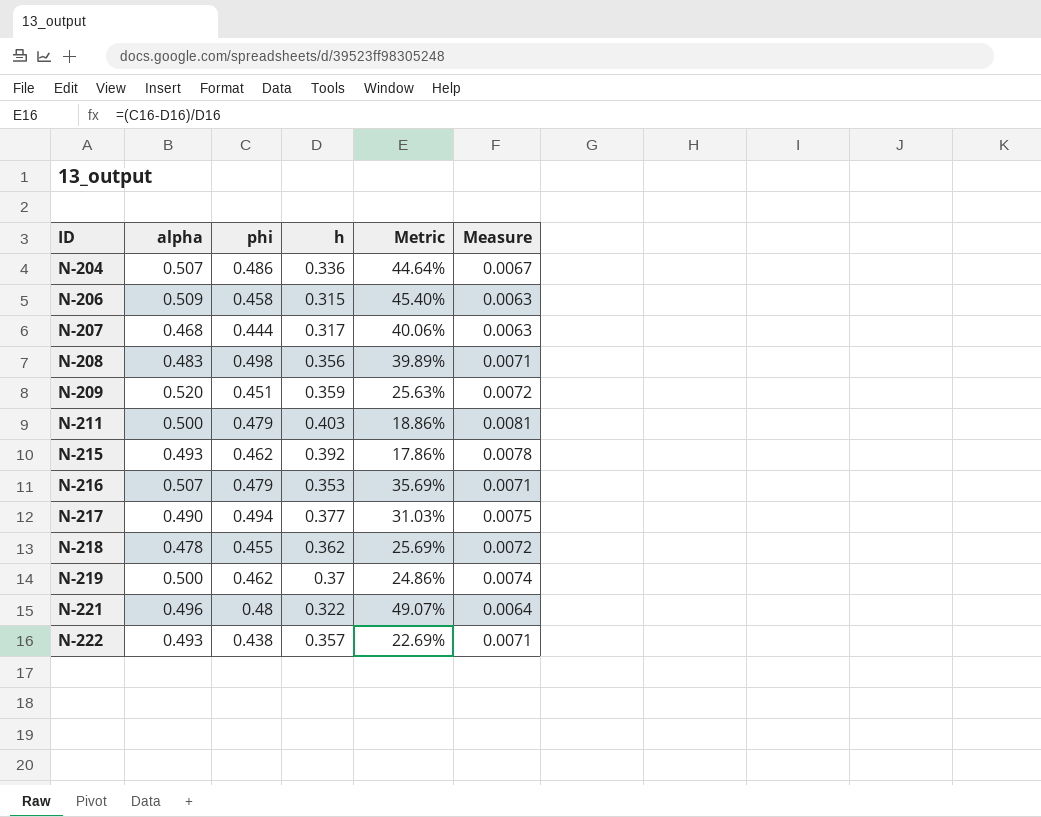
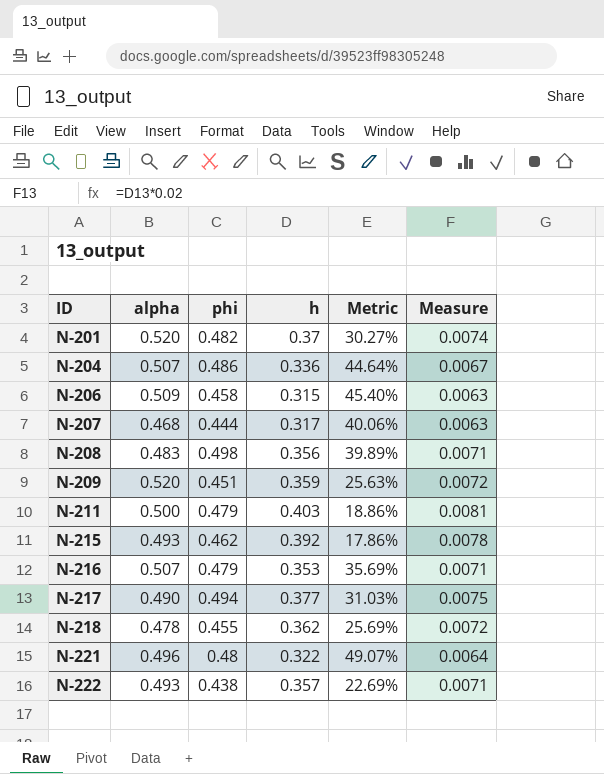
row N-219: 0.500 | 0.462 | 0.37 | 24.86% | 0.0074 -> none
row N-201: none -> 0.520 | 0.482 | 0.37 | 30.27% | 0.0074

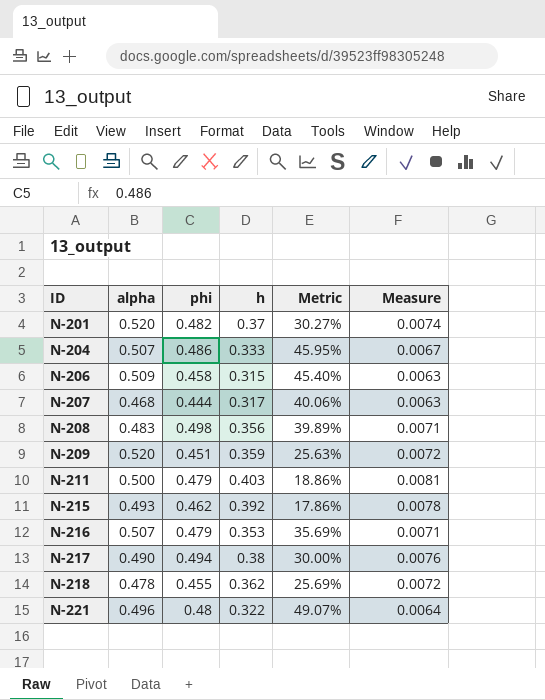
row N-222: 0.493 | 0.438 | 0.357 | 22.69% | 0.0071 -> none
N-204 | h: 0.336 -> 0.333
N-204 | Metric: 44.64% -> 45.95%
N-217 | h: 0.377 -> 0.38
N-217 | Metric: 31.03% -> 30.00%
N-217 | Measure: 0.0075 -> 0.0076

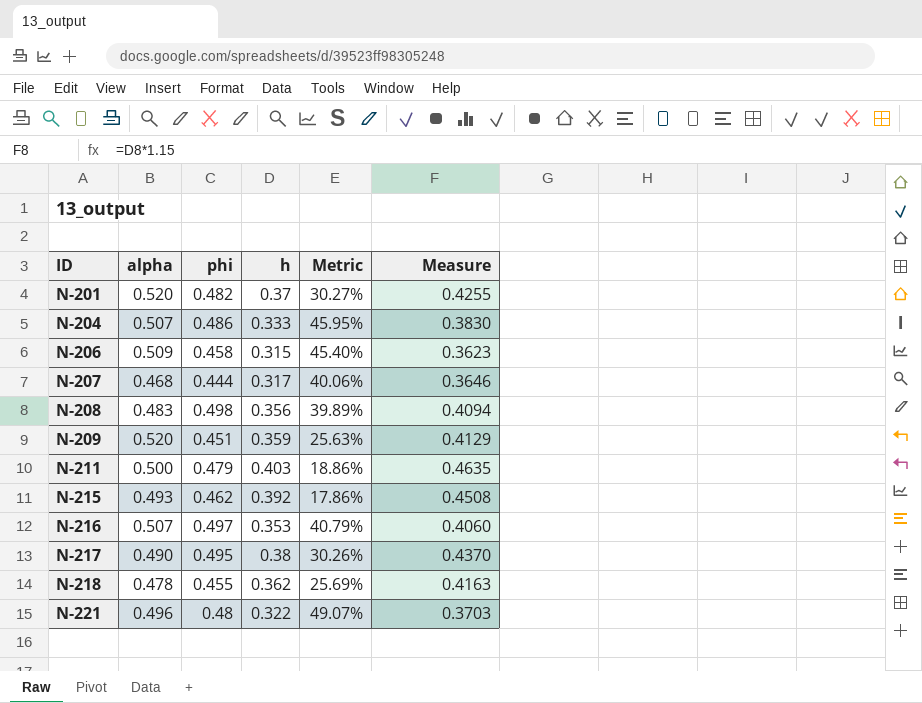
column Measure | formula: [h] * 0.02 -> [h] * 1.15
N-216 | phi: 0.479 -> 0.497
N-216 | Metric: 35.69% -> 40.79%
N-217 | phi: 0.494 -> 0.495
N-217 | Metric: 30.00% -> 30.26%

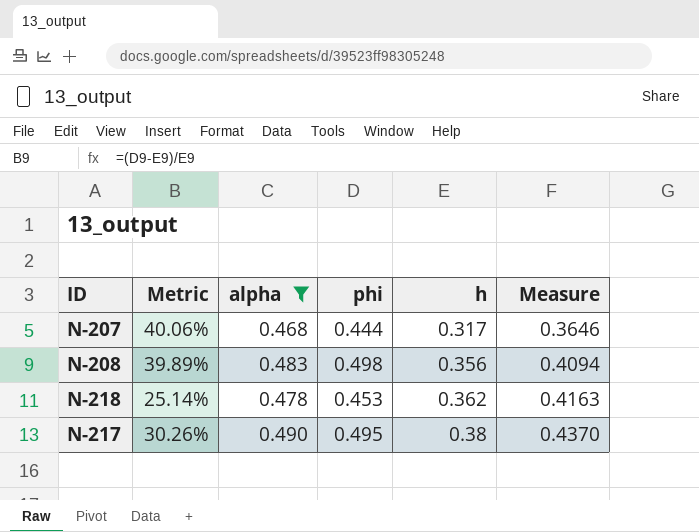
filter: none -> alpha <= 0.490
row order: ID ascending -> h ascending
column Metric | position: 5 -> 2
N-218 | Metric: 25.69% -> 25.14%
N-218 | phi: 0.455 -> 0.453

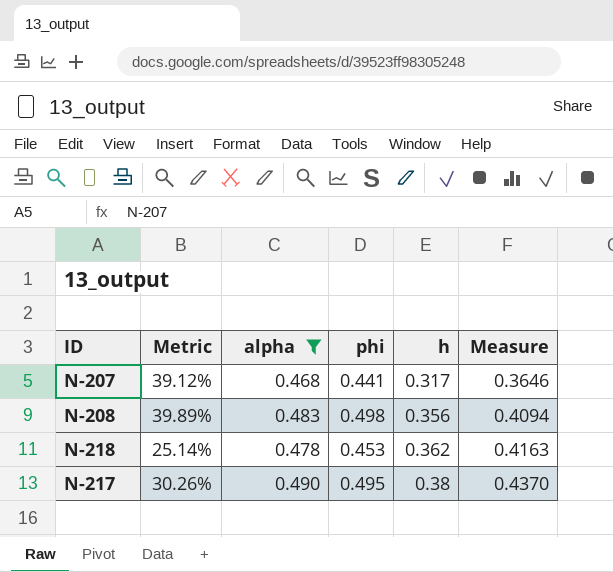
N-207 | Metric: 40.06% -> 39.12%
N-207 | phi: 0.444 -> 0.441

